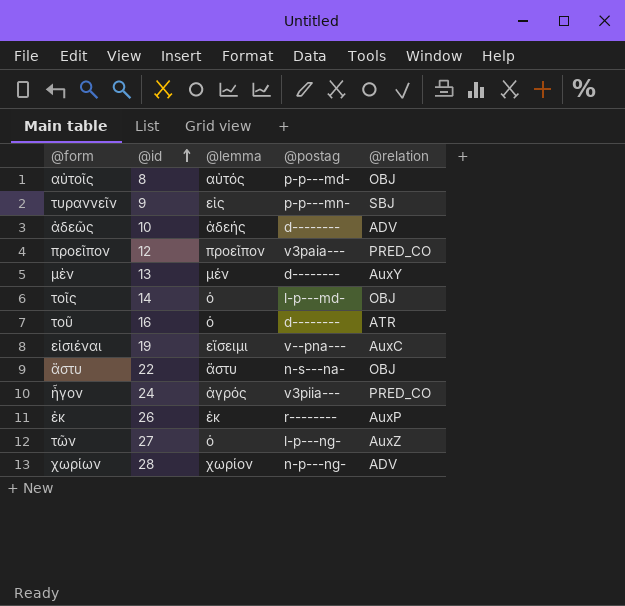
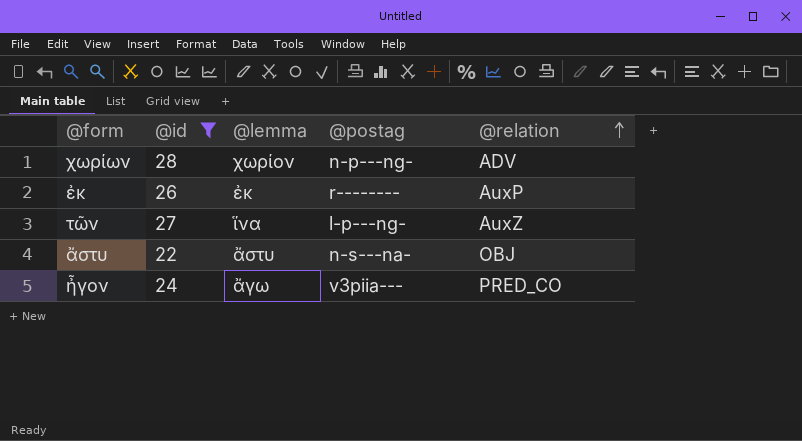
filter: none -> @id >= 22
row order: @id ascending -> @relation ascending
τῶν | @lemma: ὁ -> ἵνα
ἦγον | @lemma: ἀγρός -> ἄγω

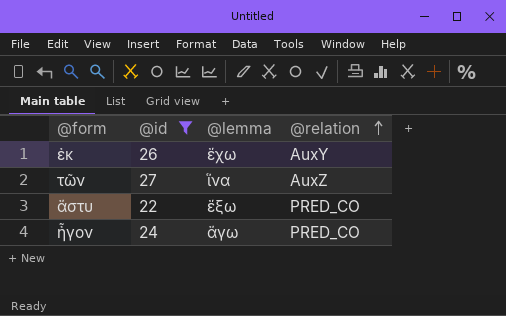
column @postag | position: 4 -> none
row χωρίων: 28 | χωρίον | n-p---ng- | ADV -> none
ἐκ | @lemma: ἐκ -> ἔχω
ἐκ | @relation: AuxP -> AuxY
ἄστυ | @lemma: ἄστυ -> ἔξω
ἄστυ | @relation: OBJ -> PRED_CO

